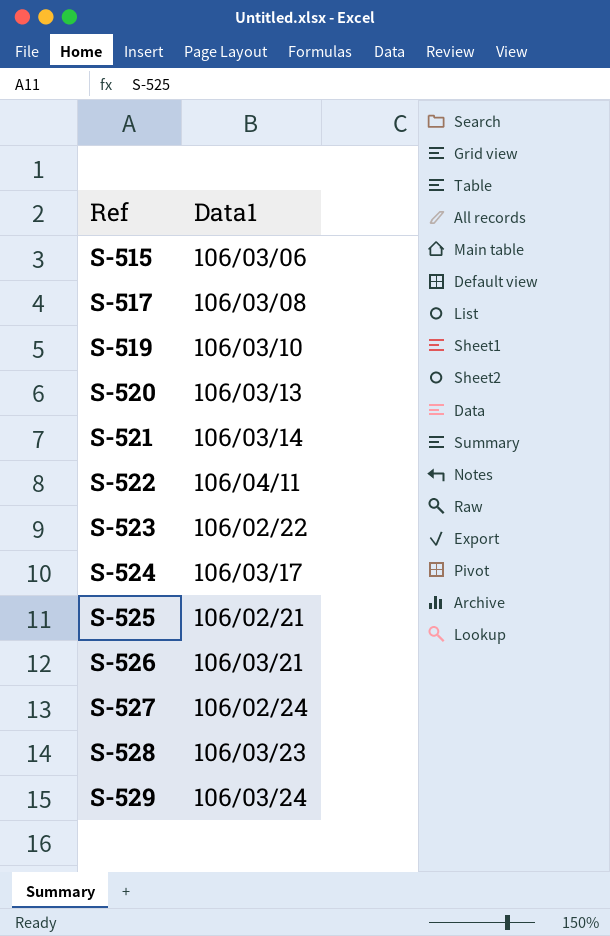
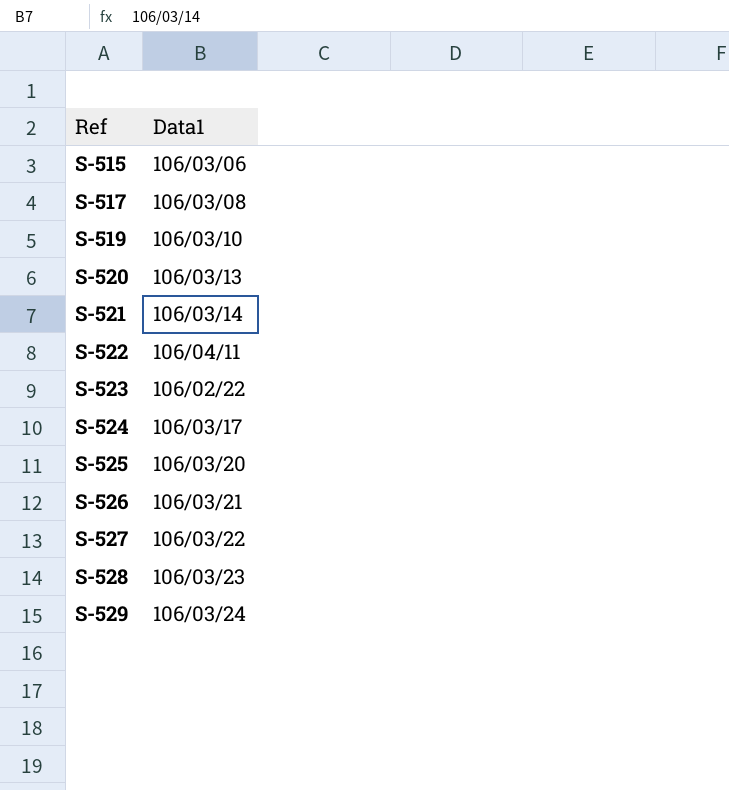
S-525 | Data1: 106/02/21 -> 106/03/20
S-527 | Data1: 106/02/24 -> 106/03/22

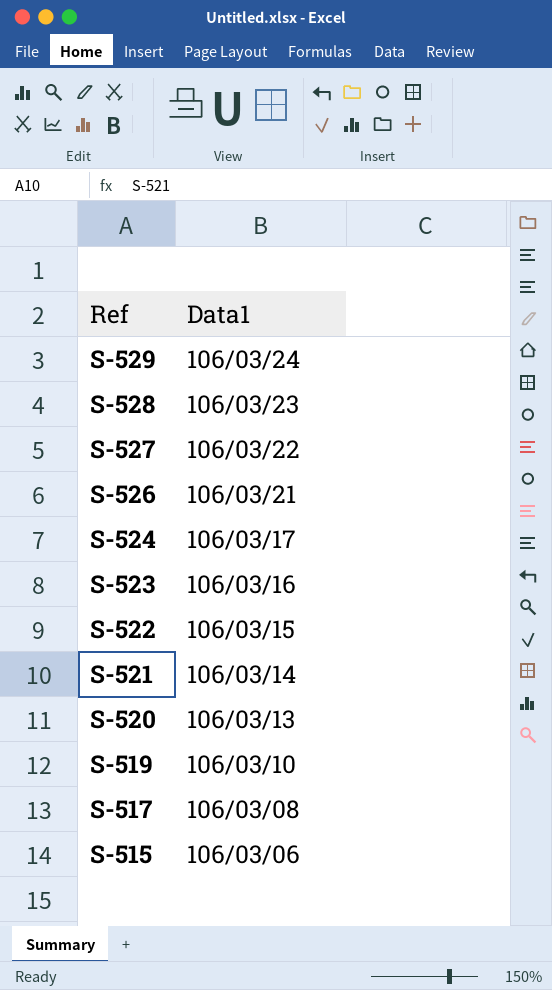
row order: Ref ascending -> Ref descending
row S-525: 106/03/20 -> none
S-523 | Data1: 106/02/22 -> 106/03/16
S-522 | Data1: 106/04/11 -> 106/03/15

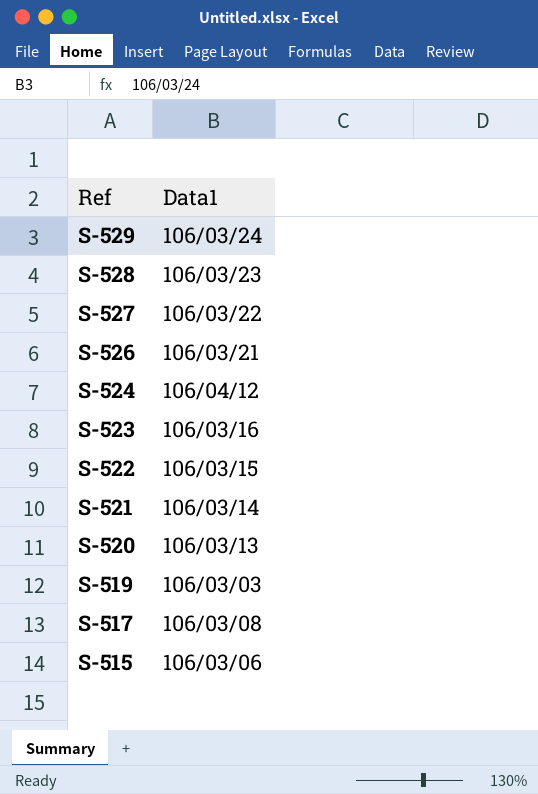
S-524 | Data1: 106/03/17 -> 106/04/12
S-519 | Data1: 106/03/10 -> 106/03/03

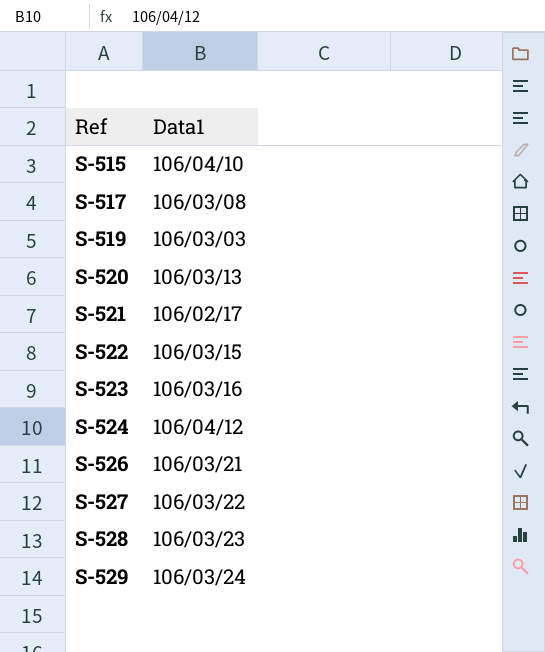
row order: Ref descending -> Ref ascending
S-515 | Data1: 106/03/06 -> 106/04/10
S-521 | Data1: 106/03/14 -> 106/02/17

